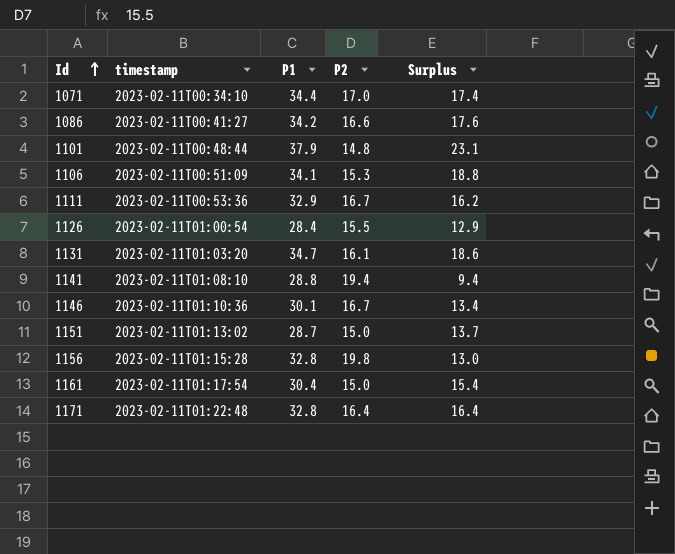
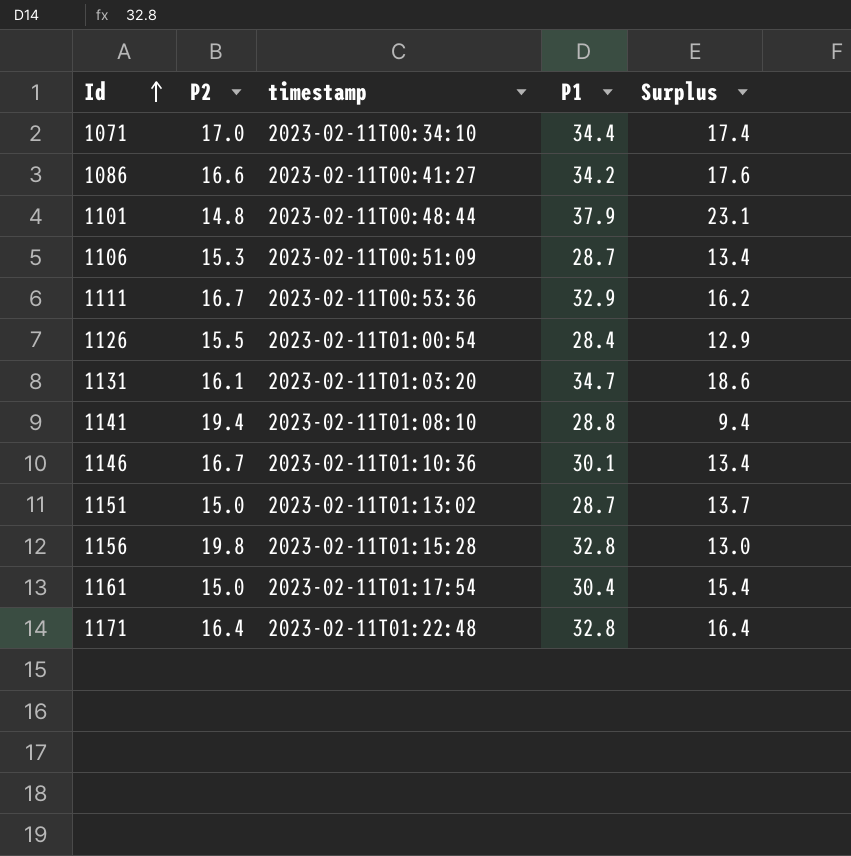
column P2 | position: 4 -> 2
1106 | P1: 34.1 -> 28.7
1106 | Surplus: 18.8 -> 13.4

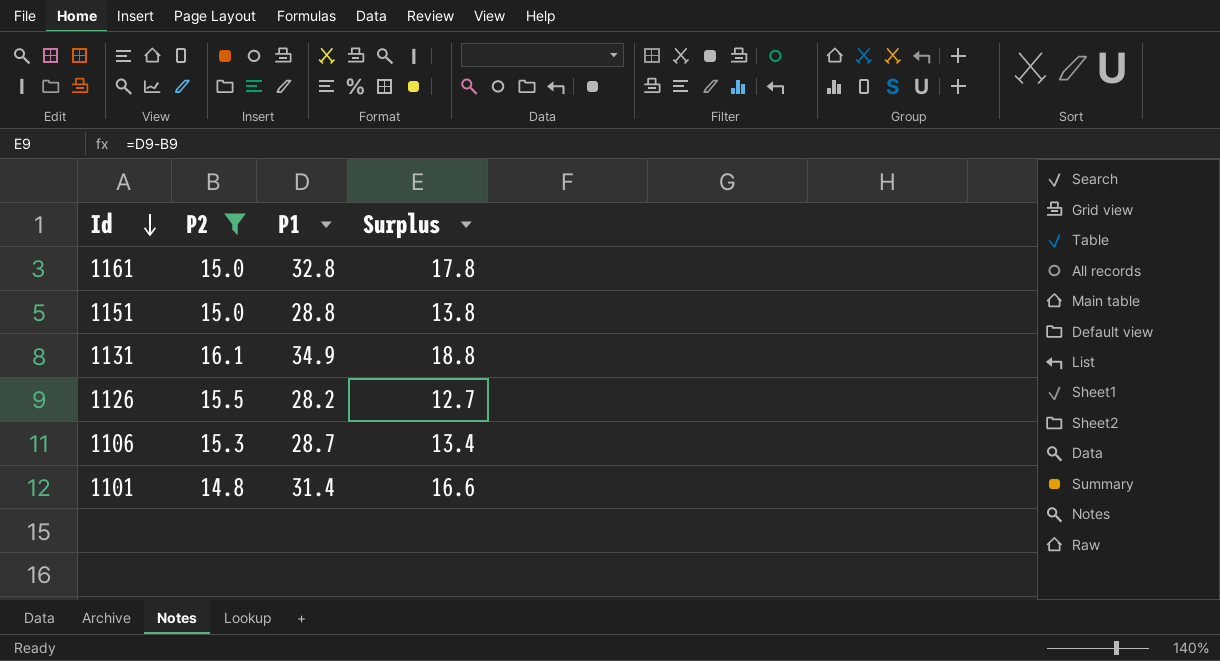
filter: none -> P2 <= 16.1
row order: Id ascending -> Id descending
column timestamp | position: 3 -> none
1161 | P1: 30.4 -> 32.8
1161 | Surplus: 15.4 -> 17.8
1151 | P1: 28.7 -> 28.8
1151 | Surplus: 13.7 -> 13.8
1131 | P1: 34.7 -> 34.9
1131 | Surplus: 18.6 -> 18.8
1126 | P1: 28.4 -> 28.2
1126 | Surplus: 12.9 -> 12.7
1101 | P1: 37.9 -> 31.4
1101 | Surplus: 23.1 -> 16.6

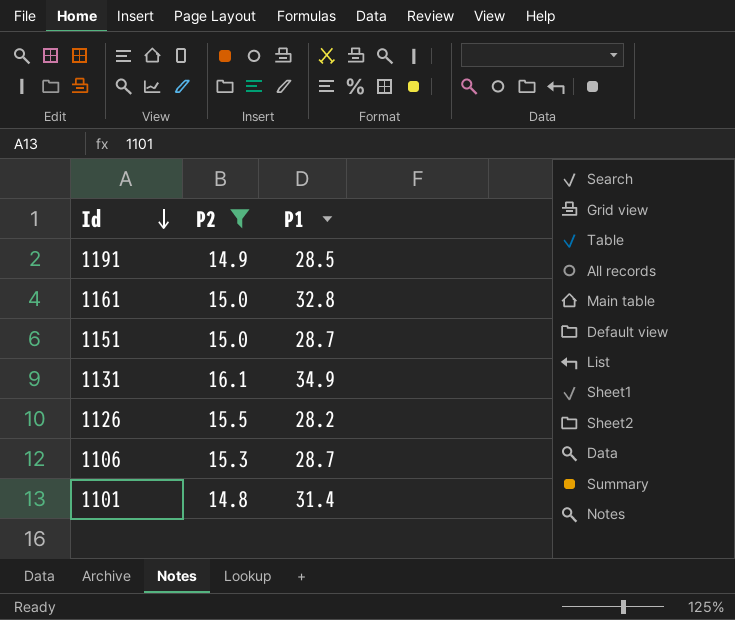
column Surplus | formula: [P1] - [P2] -> none
row 1191: none -> 14.9 | 28.5
1151 | P1: 28.8 -> 28.7

